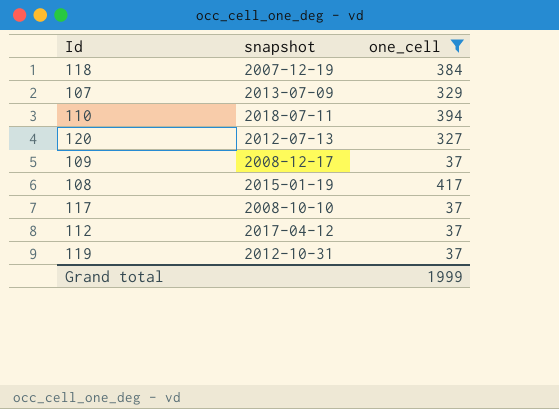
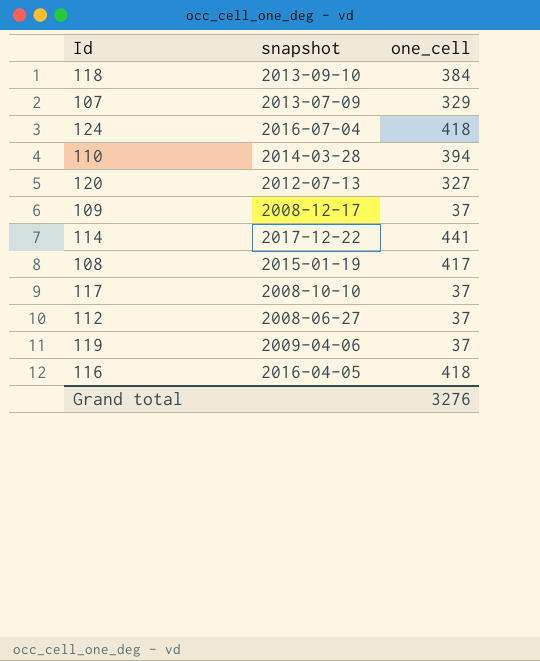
filter: one_cell <= 417 -> none
118 | snapshot: 2007-12-19 -> 2013-09-10
110 | snapshot: 2018-07-11 -> 2014-03-28
112 | snapshot: 2017-04-12 -> 2008-06-27
119 | snapshot: 2012-10-31 -> 2009-04-06
Grand total | one_cell: 1999 -> 3276

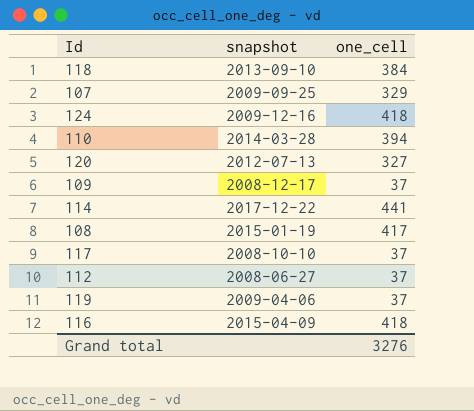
107 | snapshot: 2013-07-09 -> 2009-09-25
124 | snapshot: 2016-07-04 -> 2009-12-16
116 | snapshot: 2016-04-05 -> 2015-04-09

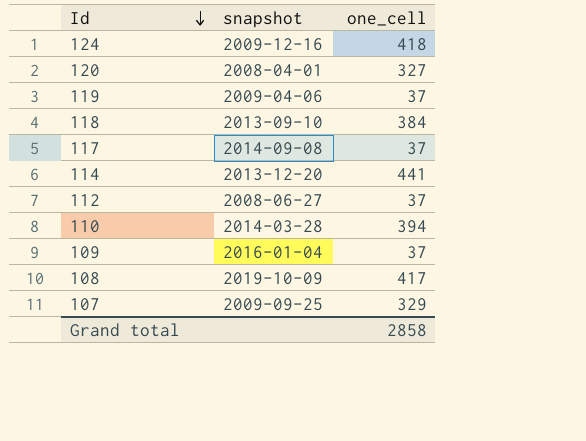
row order: none -> Id descending
row 116: 2015-04-09 | 418 -> none
120 | snapshot: 2012-07-13 -> 2008-04-01
117 | snapshot: 2008-10-10 -> 2014-09-08
114 | snapshot: 2017-12-22 -> 2013-12-20
109 | snapshot: 2008-12-17 -> 2016-01-04
108 | snapshot: 2015-01-19 -> 2019-10-09
Grand total | one_cell: 3276 -> 2858

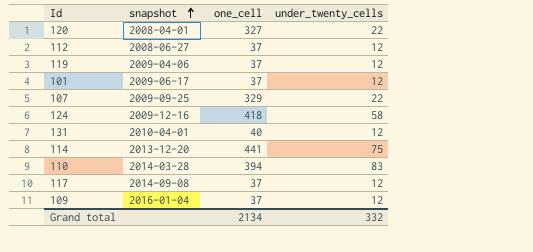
row order: Id descending -> snapshot ascending
column under_twenty_cells | position: none -> 4
row 118: 2013-09-10 | 384 -> none
row 108: 2019-10-09 | 417 -> none
row 101: none -> 2009-06-17 | 37 | 12
row 131: none -> 2010-04-01 | 40 | 12
Grand total | one_cell: 2858 -> 2134

